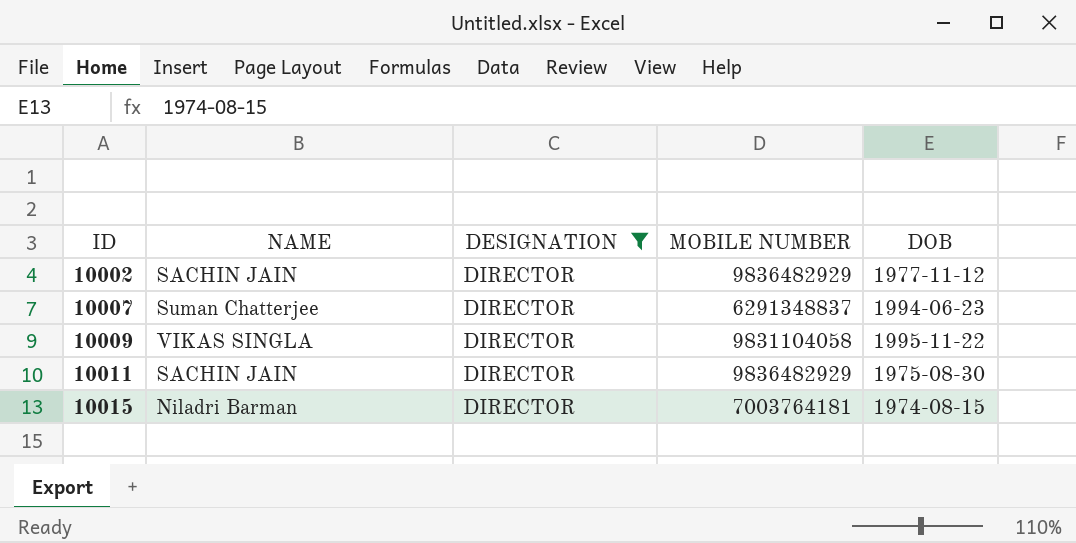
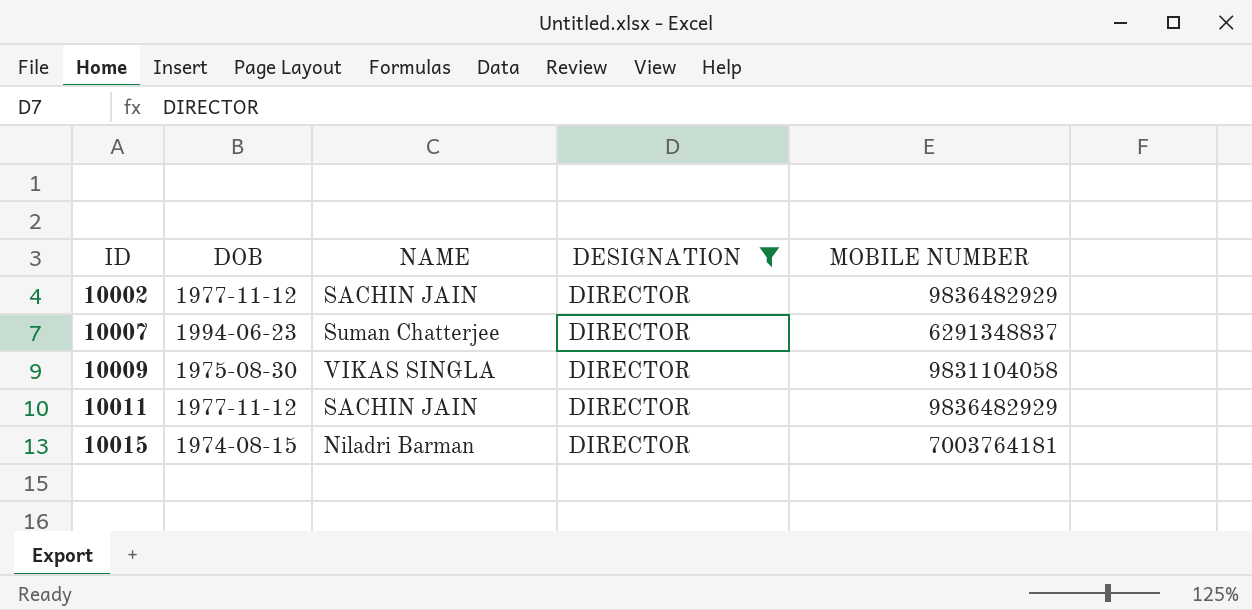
column DOB | position: 5 -> 2
10009 | DOB: 1995-11-22 -> 1975-08-30
10011 | DOB: 1975-08-30 -> 1977-11-12

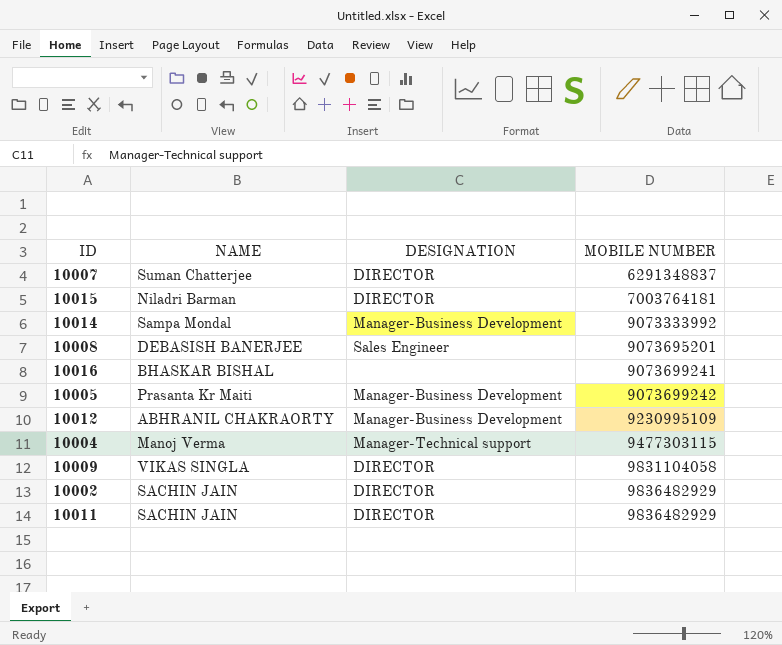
filter: DESIGNATION = DIRECTOR -> none
row order: ID ascending -> MOBILE NUMBER ascending
column DOB | position: 2 -> none

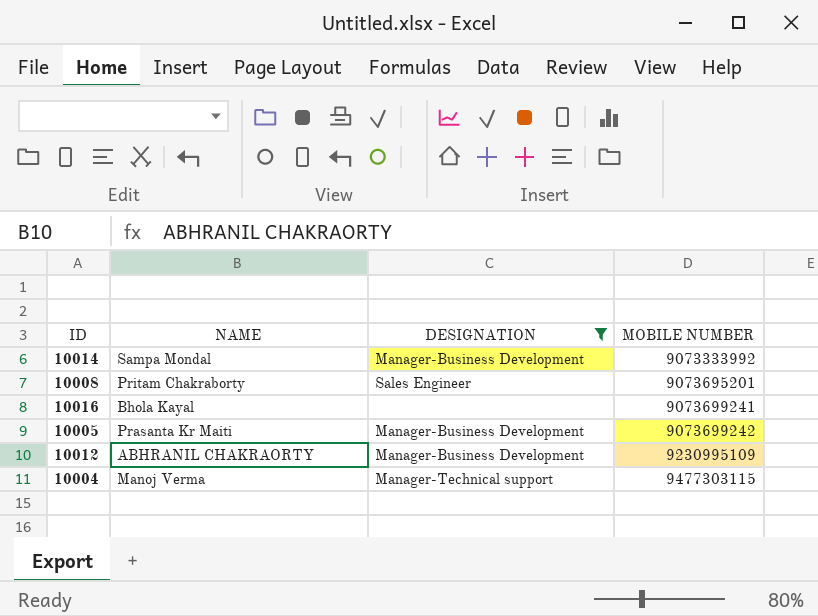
filter: none -> DESIGNATION != DIRECTOR
10008 | NAME: DEBASISH BANERJEE -> Pritam Chakraborty
10016 | NAME: BHASKAR BISHAL -> Bhola Kayal

